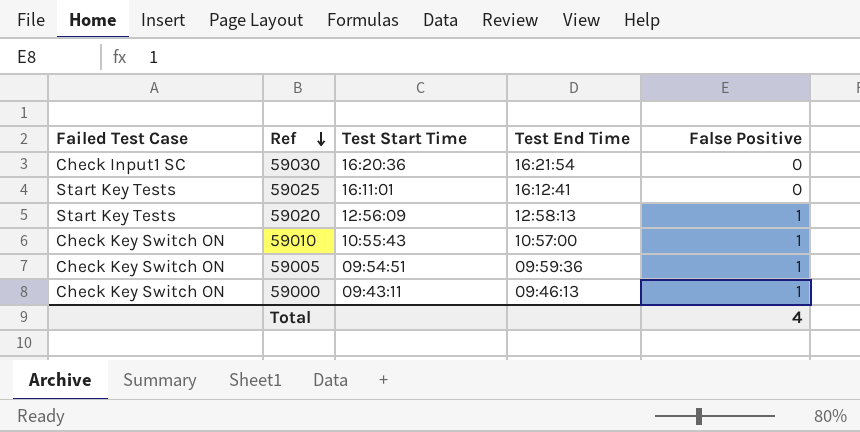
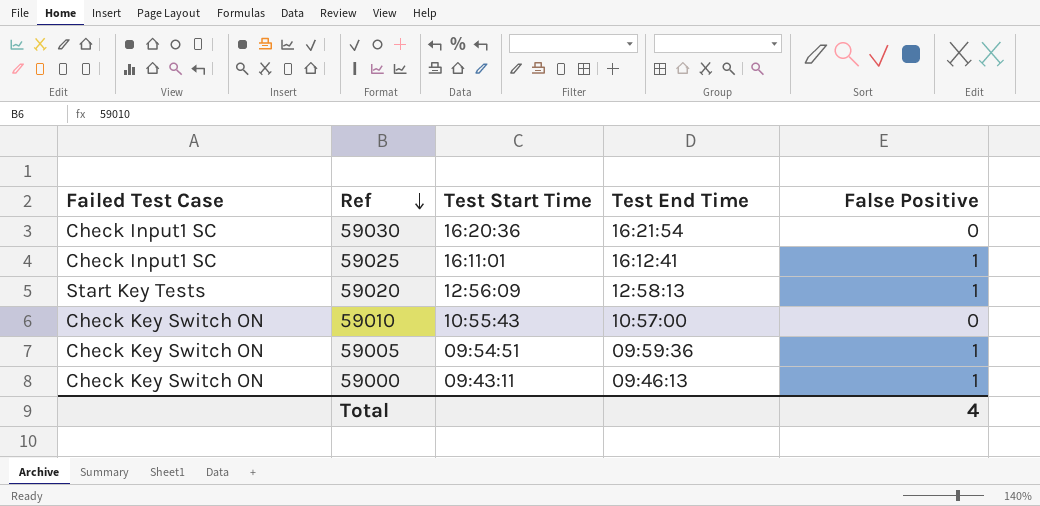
59025 | Failed Test Case: Start Key Tests -> Check Input1 SC
59025 | False Positive: 0 -> 1
59010 | False Positive: 1 -> 0

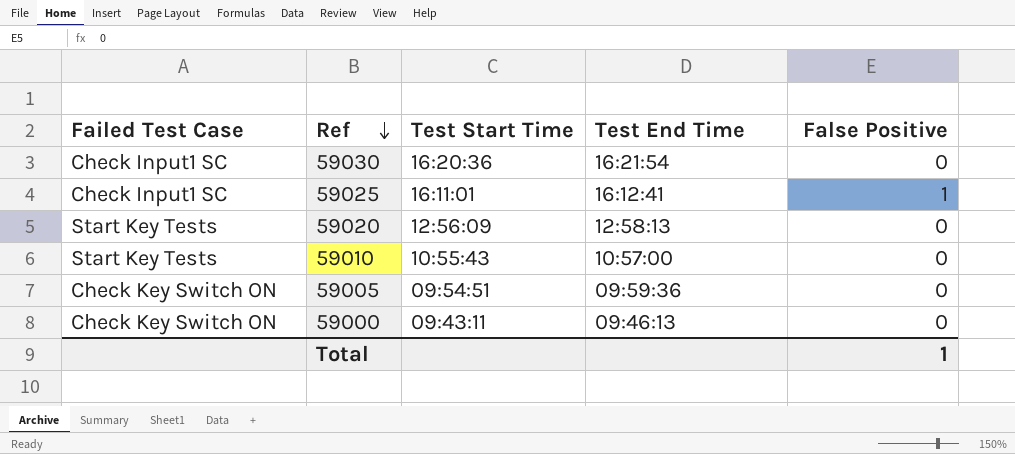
59020 | False Positive: 1 -> 0
59010 | Failed Test Case: Check Key Switch ON -> Start Key Tests
59005 | False Positive: 1 -> 0
59000 | False Positive: 1 -> 0
Total | False Positive: 4 -> 1

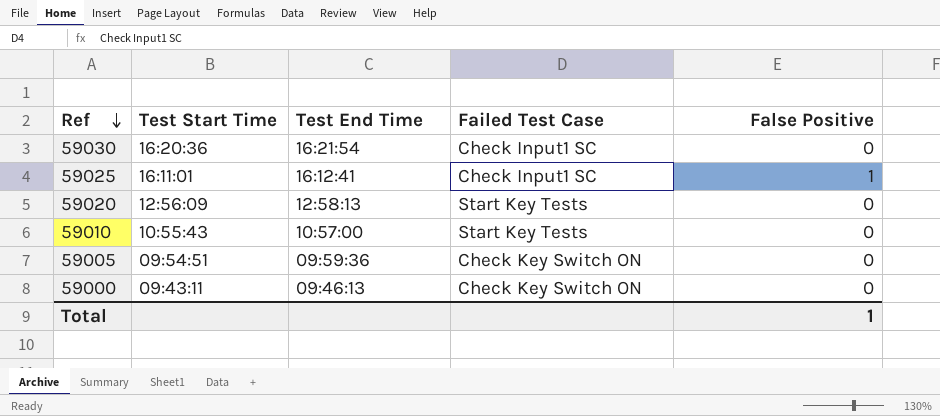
column Failed Test Case | position: 1 -> 4

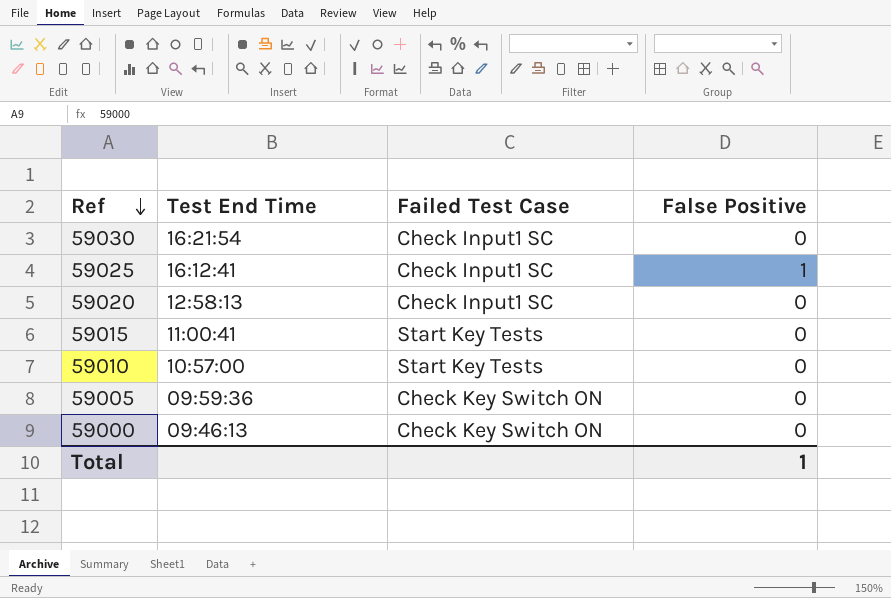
column Test Start Time | position: 2 -> none
59020 | Failed Test Case: Start Key Tests -> Check Input1 SC
row 59015: none -> 11:00:41 | Start Key Tests | 0

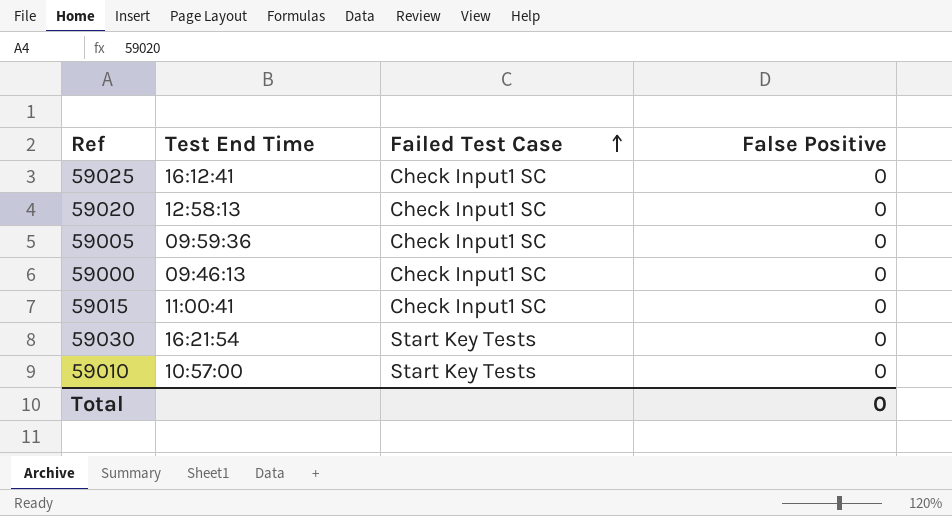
row order: Ref descending -> Failed Test Case ascending
59025 | False Positive: 1 -> 0
59005 | Failed Test Case: Check Key Switch ON -> Check Input1 SC
59000 | Failed Test Case: Check Key Switch ON -> Check Input1 SC
59015 | Failed Test Case: Start Key Tests -> Check Input1 SC
59030 | Failed Test Case: Check Input1 SC -> Start Key Tests
Total | False Positive: 1 -> 0

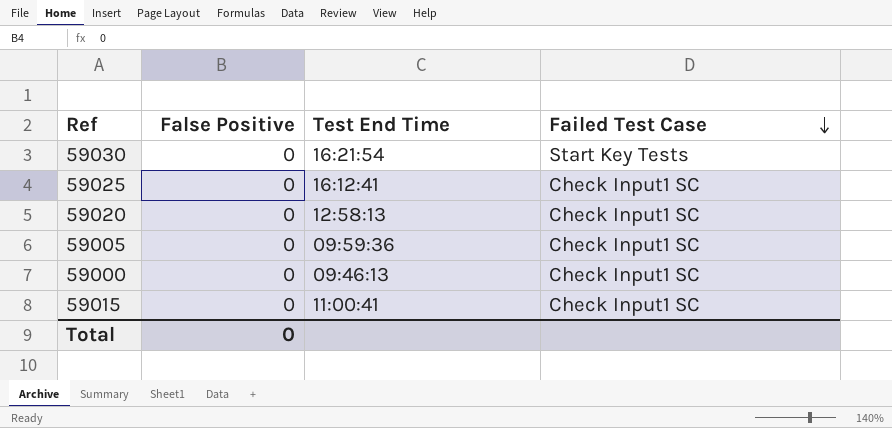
row order: Failed Test Case ascending -> Failed Test Case descending
column False Positive | position: 4 -> 2
row 59010: 10:57:00 | Start Key Tests | 0 -> none

